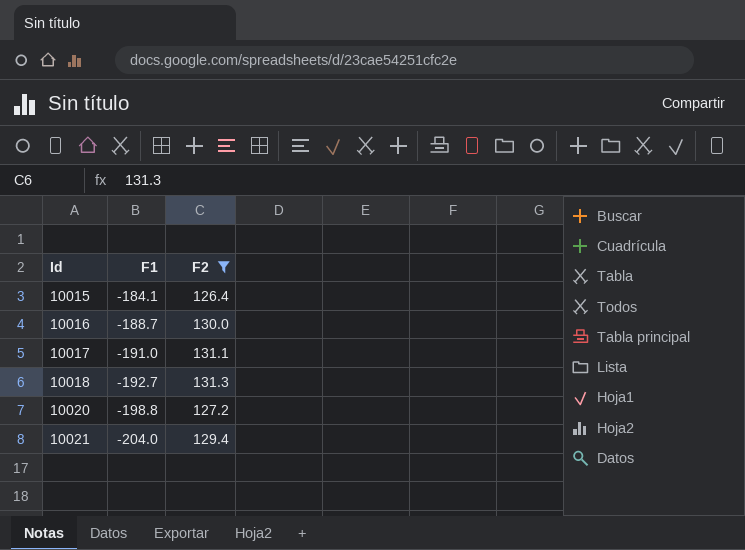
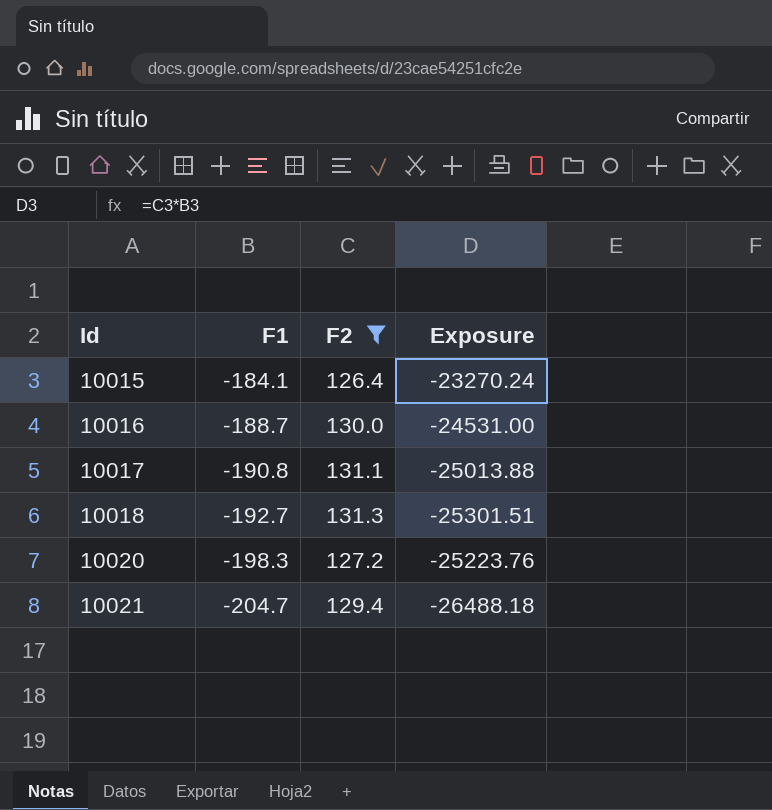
column Exposure | formula: none -> [F1] * [F2]
10017 | F1: -191.0 -> -190.8
10020 | F1: -198.8 -> -198.3
10021 | F1: -204.0 -> -204.7

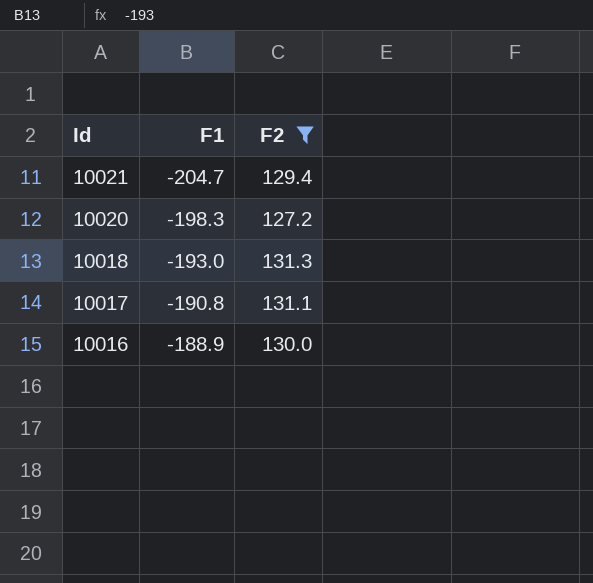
row order: Id ascending -> Id descending
column Exposure | formula: [F1] * [F2] -> none
row 10015: -184.1 | 126.4 | -23270.24 -> none
10018 | F1: -192.7 -> -193.0
10016 | F1: -188.7 -> -188.9

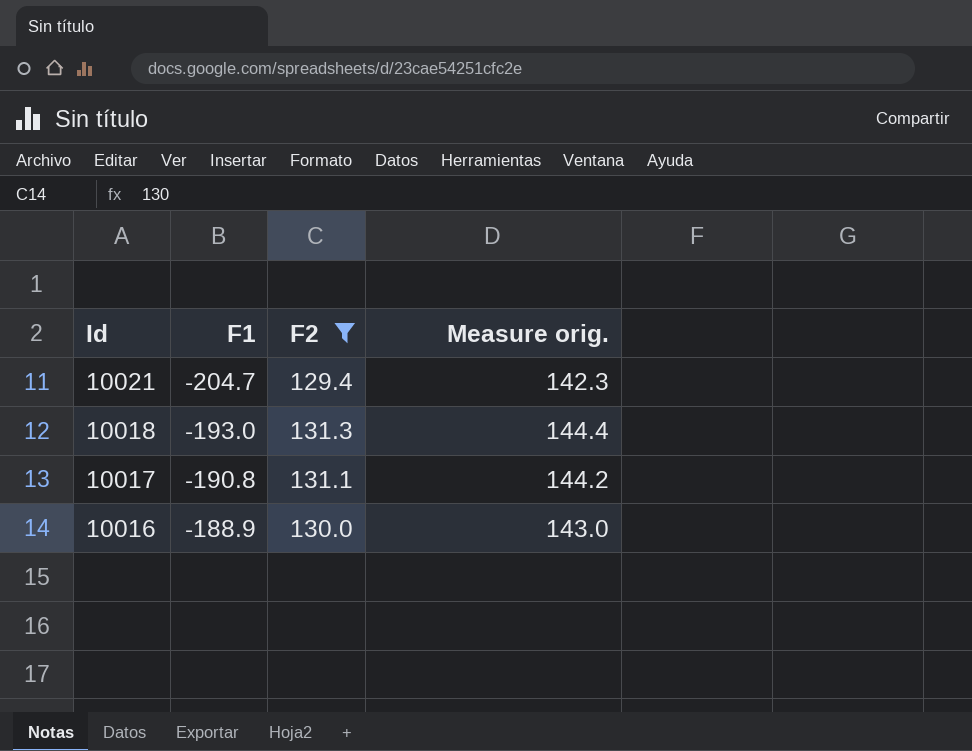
column Measure orig. | formula: none -> [F2] * 1.1
row 10020: -198.3 | 127.2 -> none

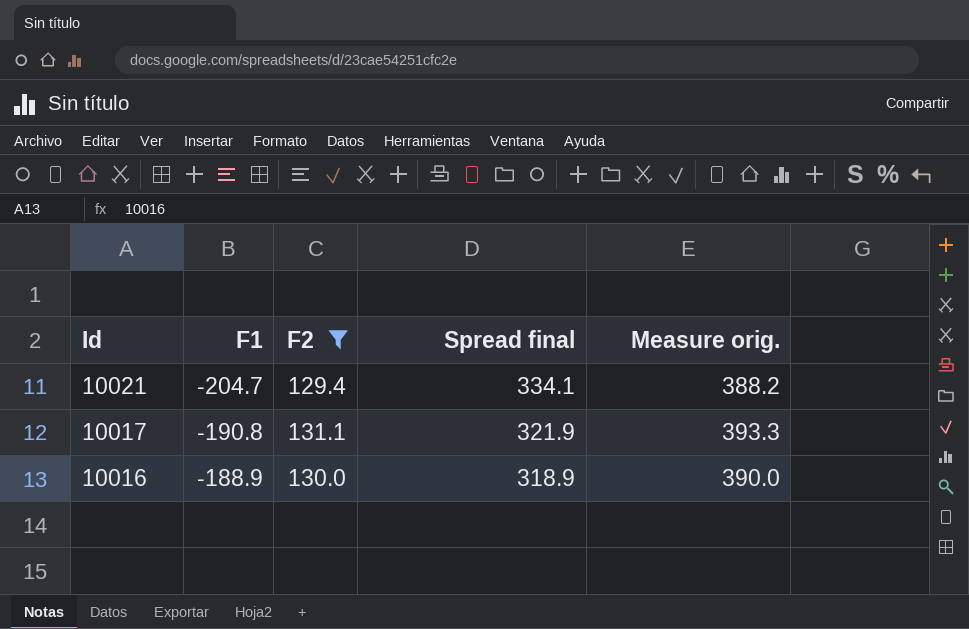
column Spread final | formula: none -> [F2] - [F1]
column Measure orig. | formula: [F2] * 1.1 -> [F2] * 3
row 10018: -193.0 | 131.3 | 144.4 -> none

